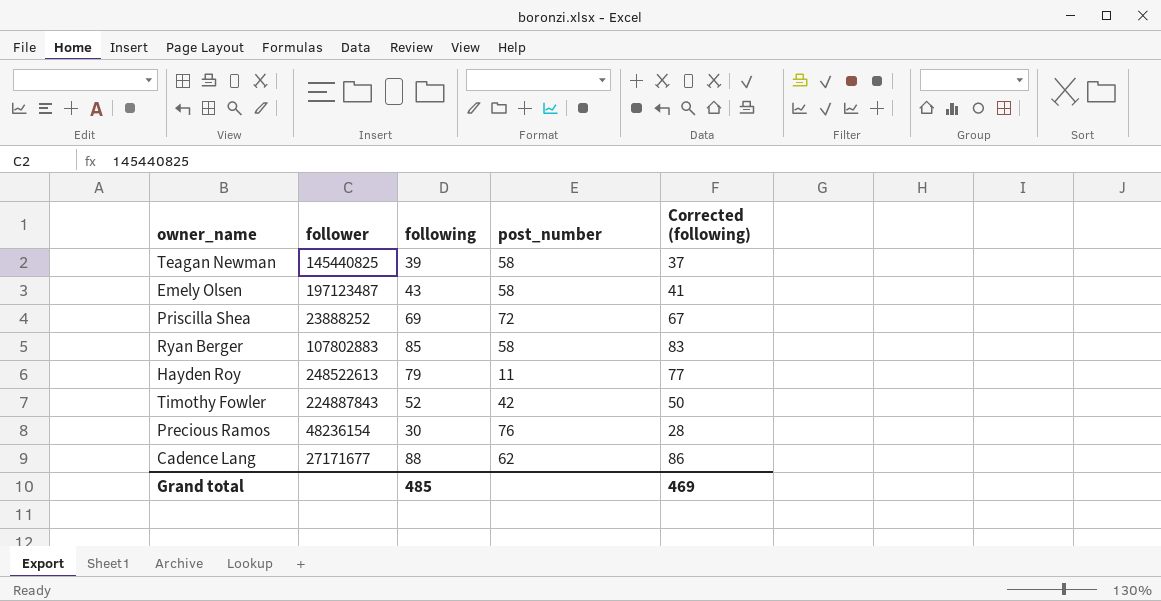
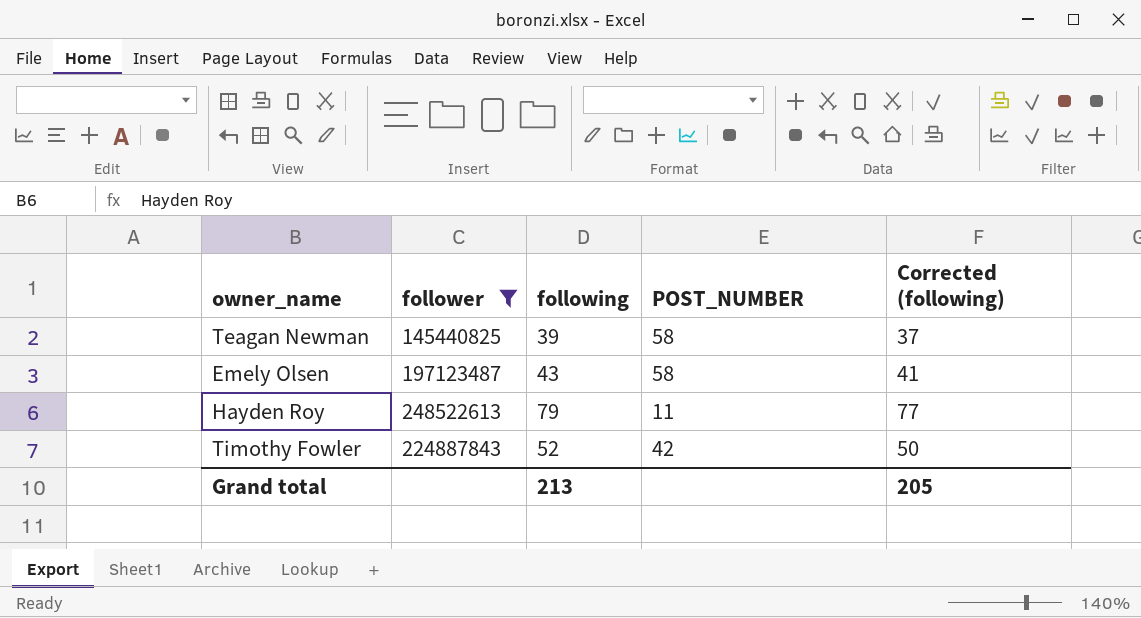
filter: none -> follower >= 145440825
column name: post_number -> POST_NUMBER
Grand total | following: 485 -> 213
Grand total | Corrected (following): 469 -> 205

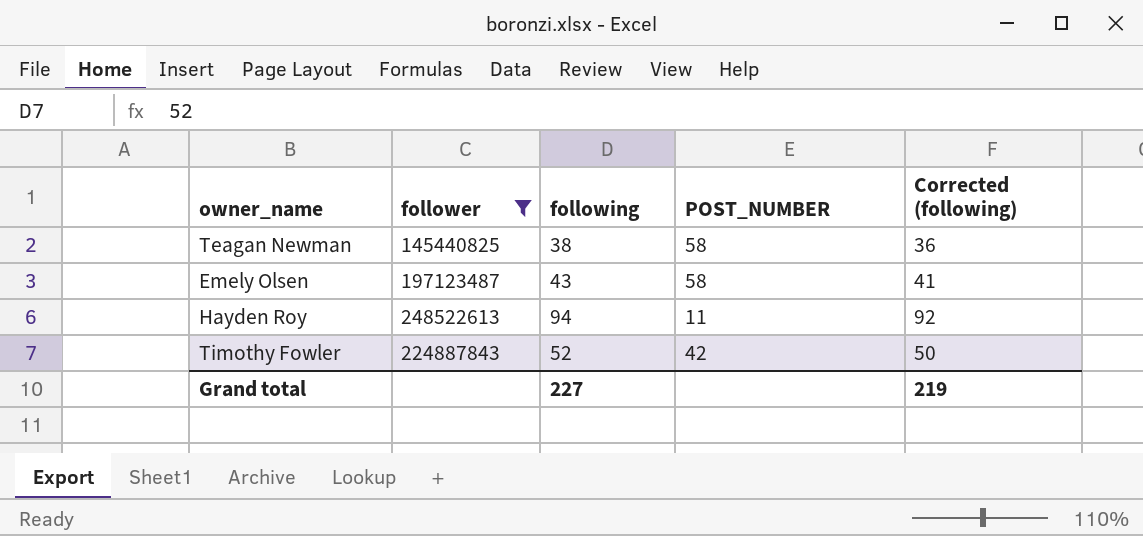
Teagan Newman | following: 39 -> 38
Teagan Newman | Corrected (following): 37 -> 36
Hayden Roy | following: 79 -> 94
Hayden Roy | Corrected (following): 77 -> 92
Grand total | following: 213 -> 227
Grand total | Corrected (following): 205 -> 219

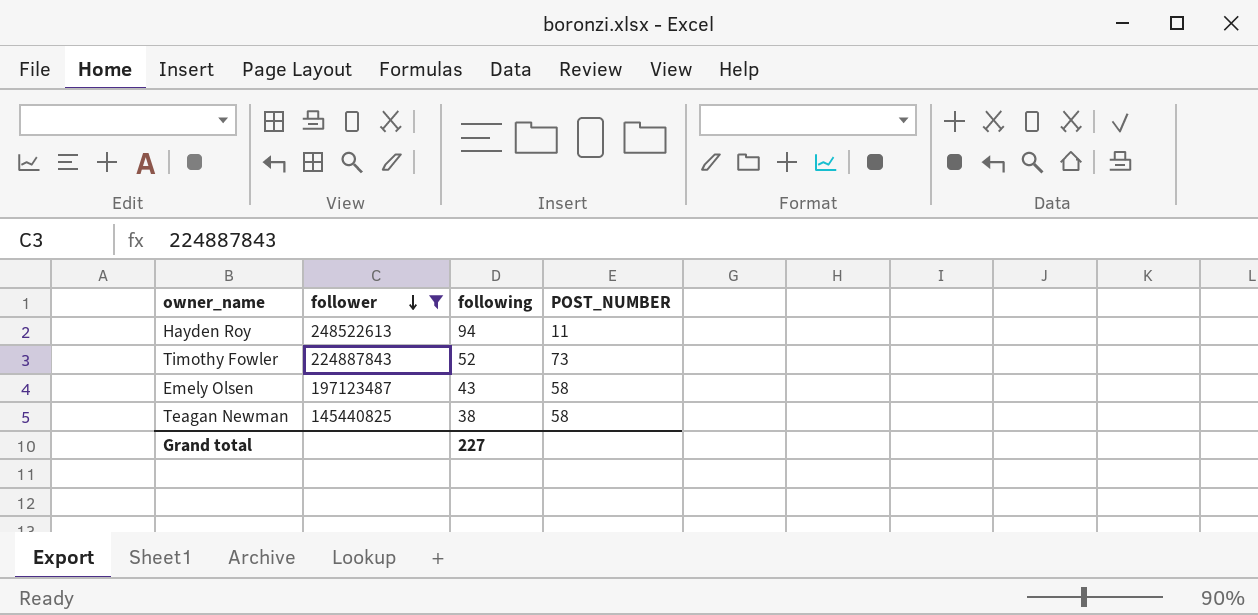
row order: none -> follower descending
column Corrected (following) | formula: [following] - 2 -> none
Timothy Fowler | POST_NUMBER: 42 -> 73

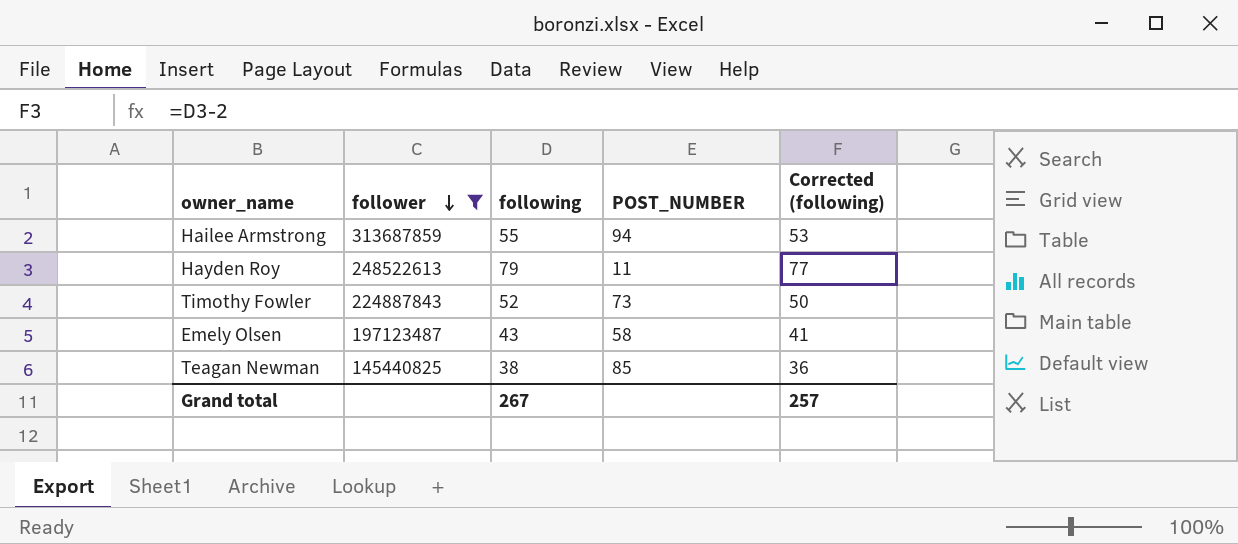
column Corrected (following) | formula: none -> [following] - 2
row Hailee Armstrong: none -> 313687859 | 55 | 94 | 53
Hayden Roy | following: 94 -> 79
Teagan Newman | POST_NUMBER: 58 -> 85
Grand total | following: 227 -> 267

